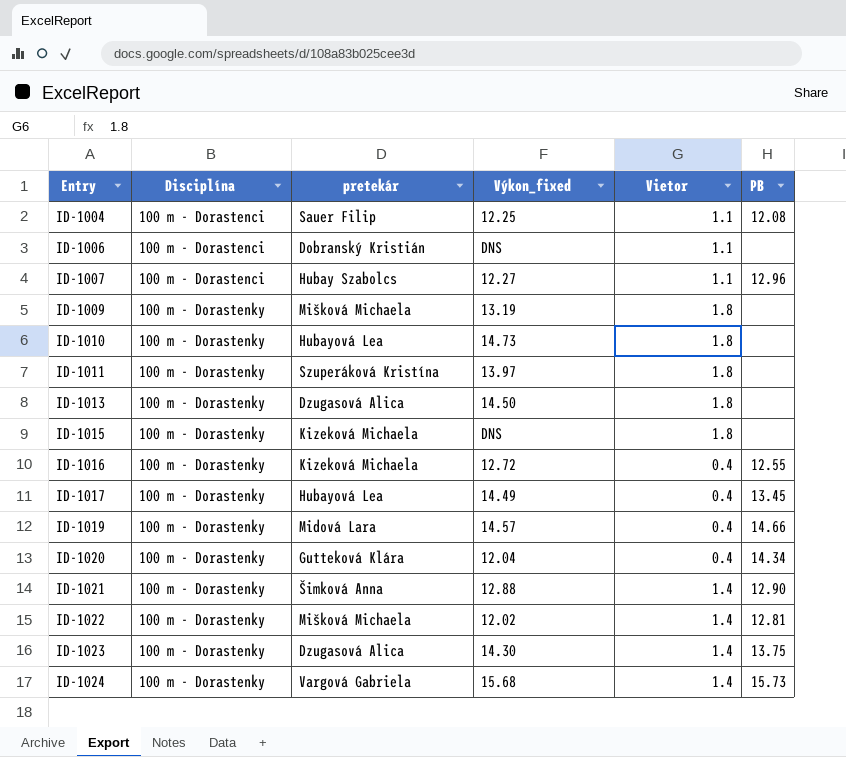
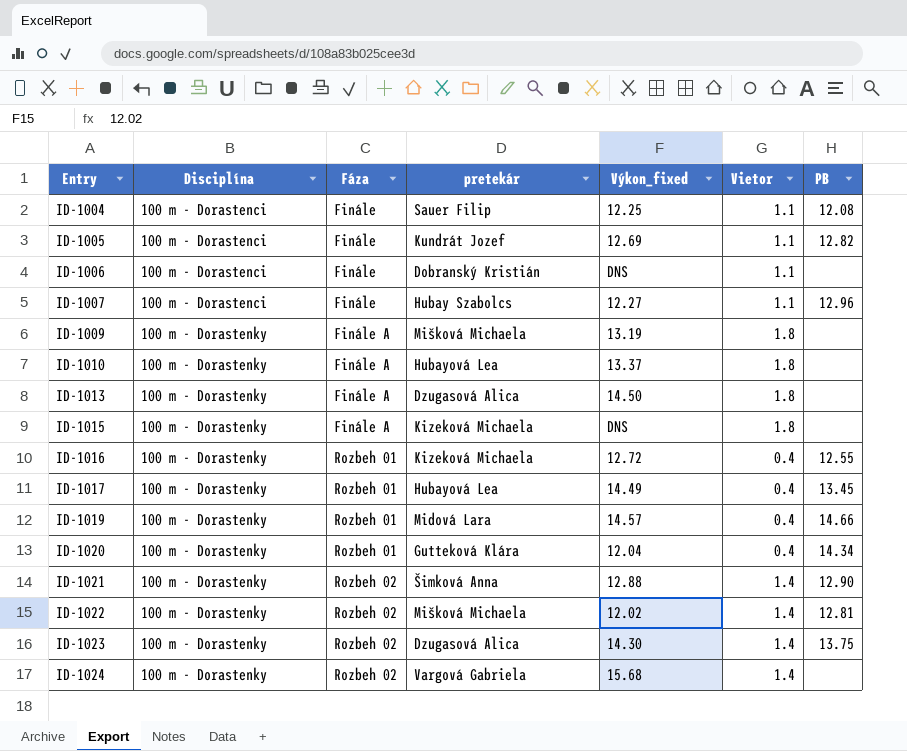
column Fáza | position: none -> 3
row ID-1011: 100 m - Dorastenky | Szuperáková Kristína | 13.97 | 1.8 | none -> none
row ID-1005: none -> 100 m - Dorastenci | Finále | Kundrát Jozef | 12.69 | 1.1 | 12.82
ID-1010 | Výkon_fixed: 14.73 -> 13.37
ID-1024 | PB: 15.73 -> none

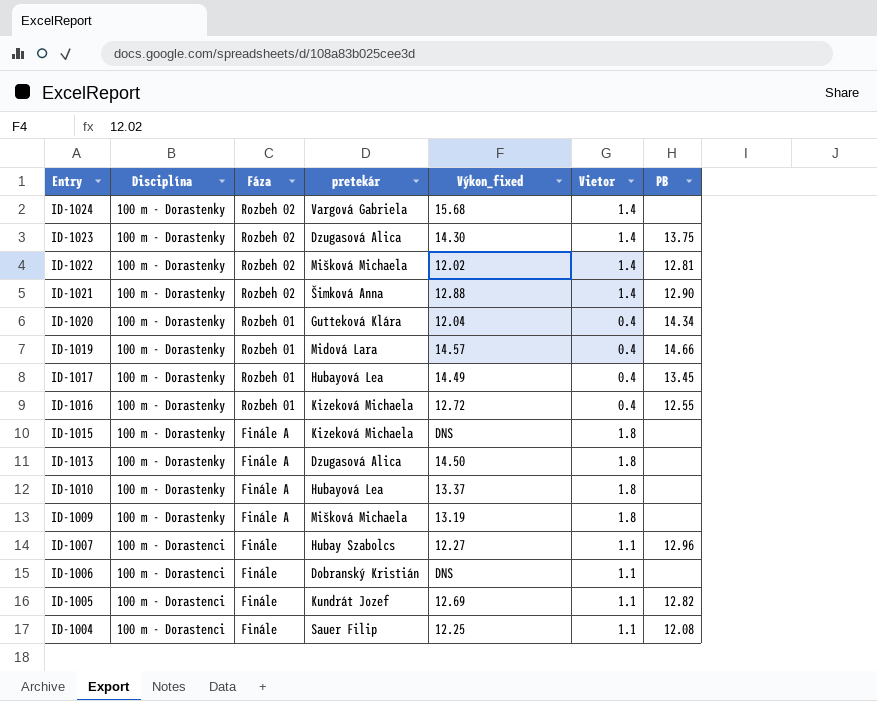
row order: Entry ascending -> Entry descending

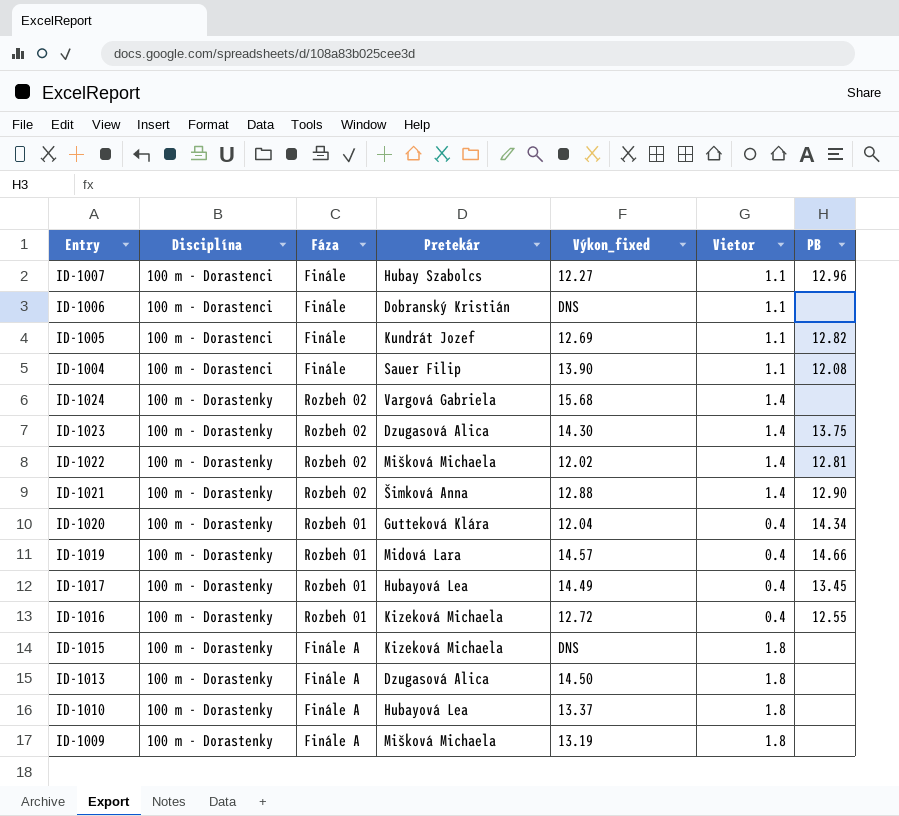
row order: Entry descending -> Disciplína ascending
column name: pretekár -> Pretekár
ID-1004 | Výkon_fixed: 12.25 -> 13.90

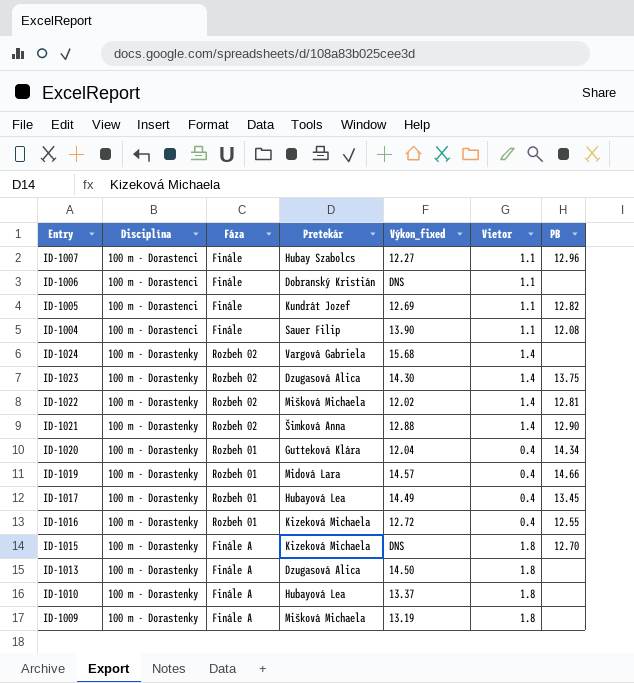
ID-1015 | PB: none -> 12.70

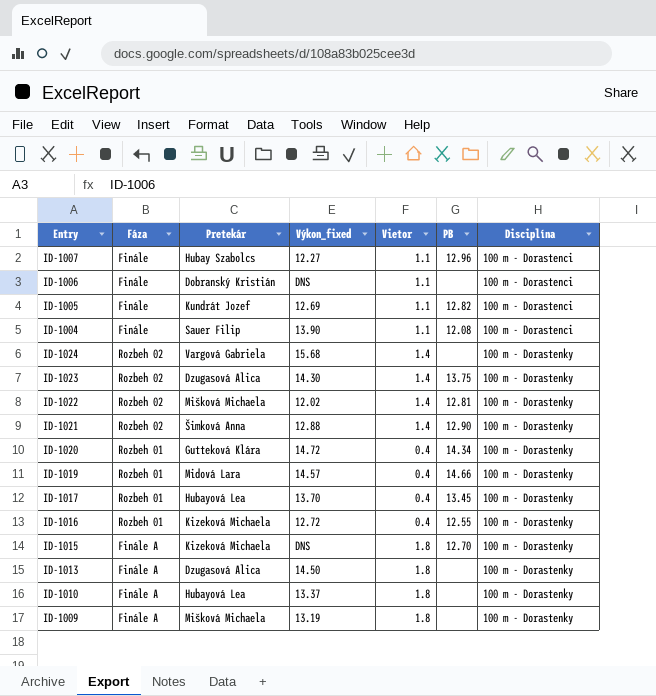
column Disciplína | position: 2 -> 7
ID-1020 | Výkon_fixed: 12.04 -> 14.72
ID-1017 | Výkon_fixed: 14.49 -> 13.70

